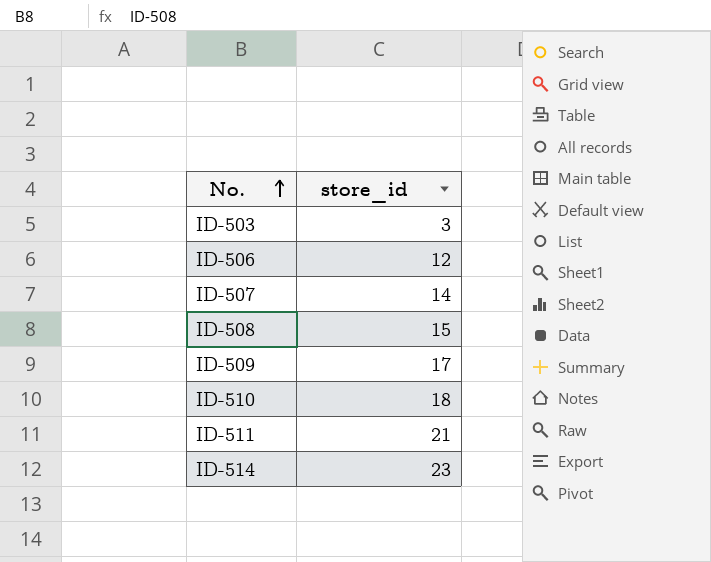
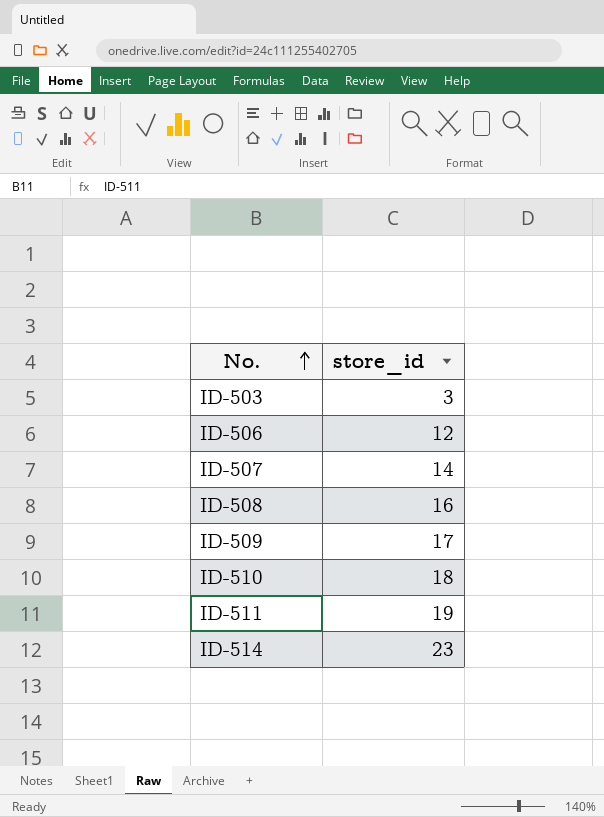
ID-508 | store_id: 15 -> 16
ID-511 | store_id: 21 -> 19

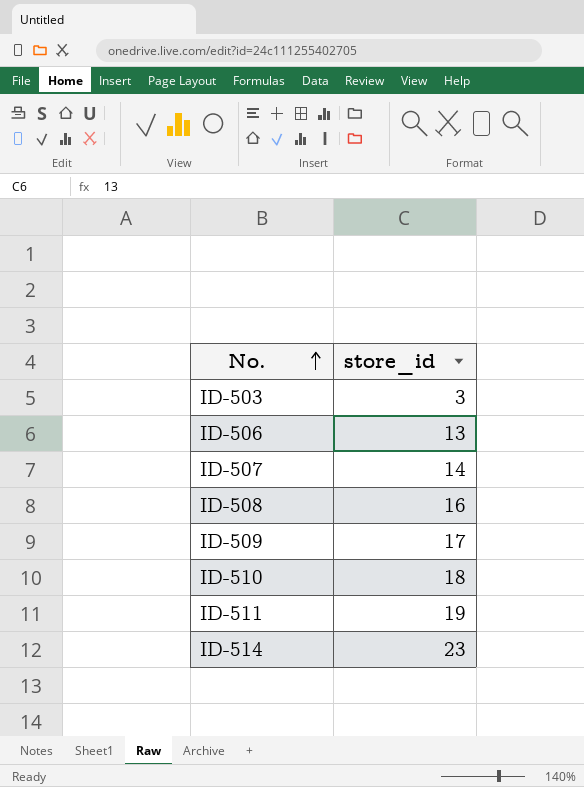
ID-506 | store_id: 12 -> 13

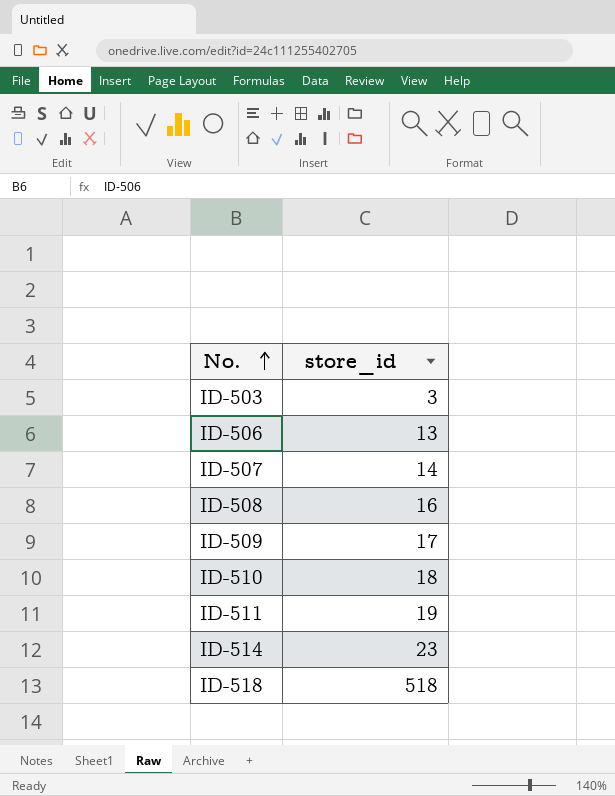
row ID-518: none -> 518

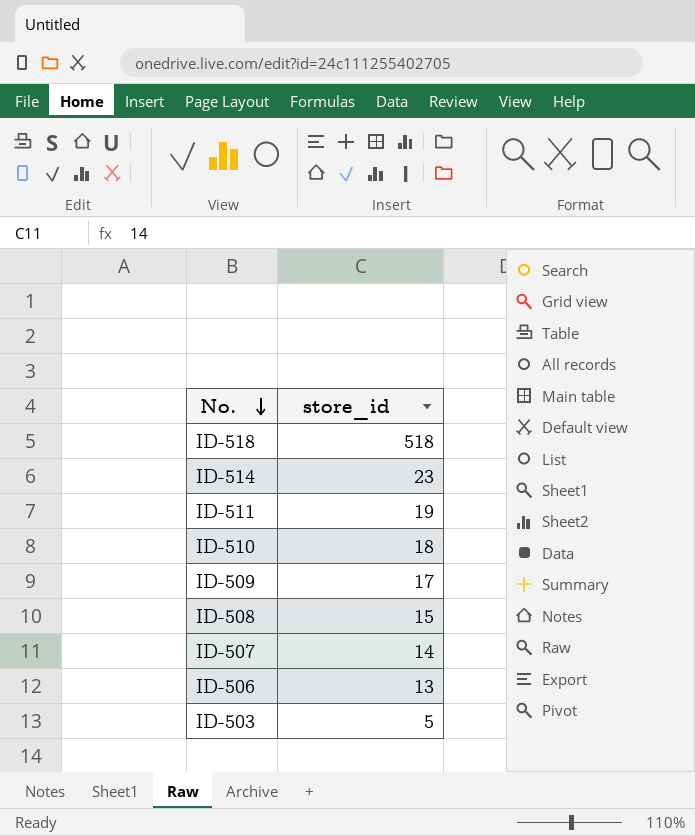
row order: No. ascending -> No. descending
ID-508 | store_id: 16 -> 15
ID-503 | store_id: 3 -> 5

